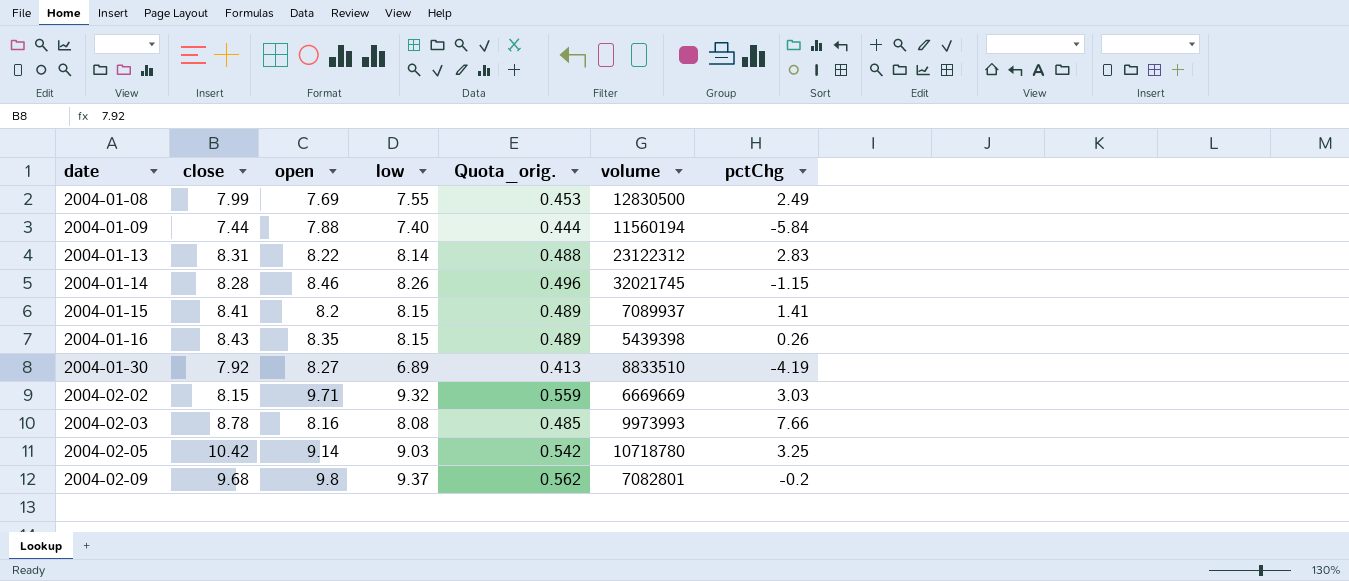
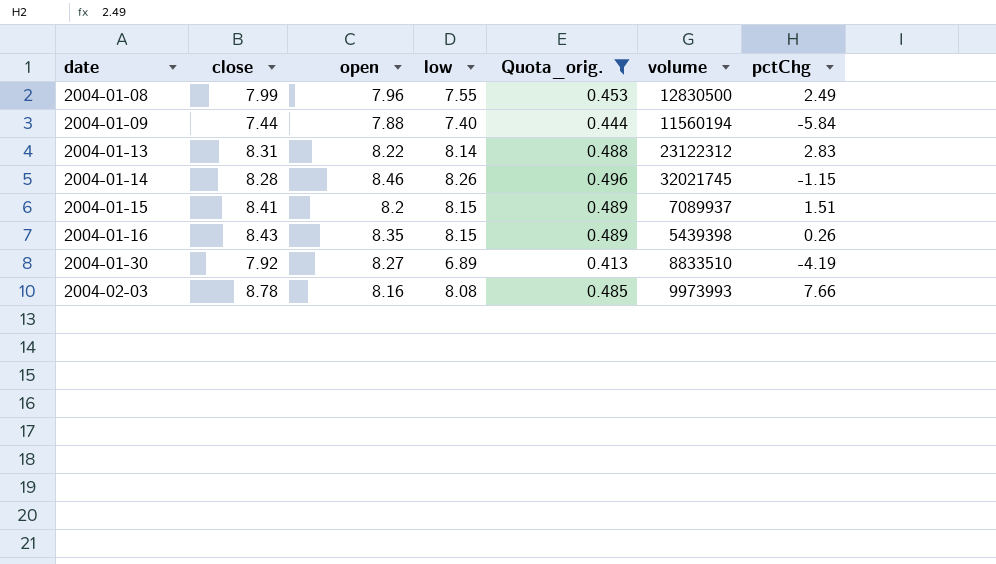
filter: none -> Quota_orig. <= 0.496
2004-01-08 | open: 7.69 -> 7.96
2004-01-15 | pctChg: 1.41 -> 1.51

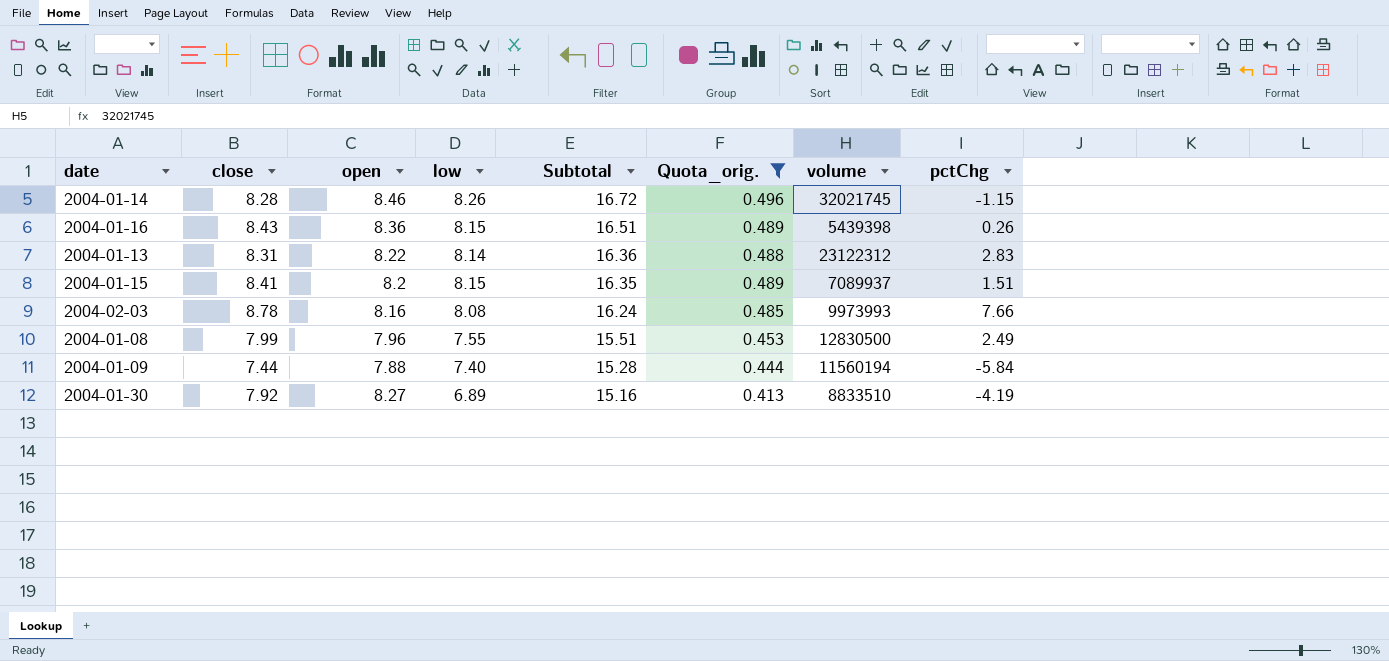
row order: date ascending -> Subtotal descending
column Subtotal | formula: none -> [open] + [low]
2004-01-16 | open: 8.35 -> 8.36

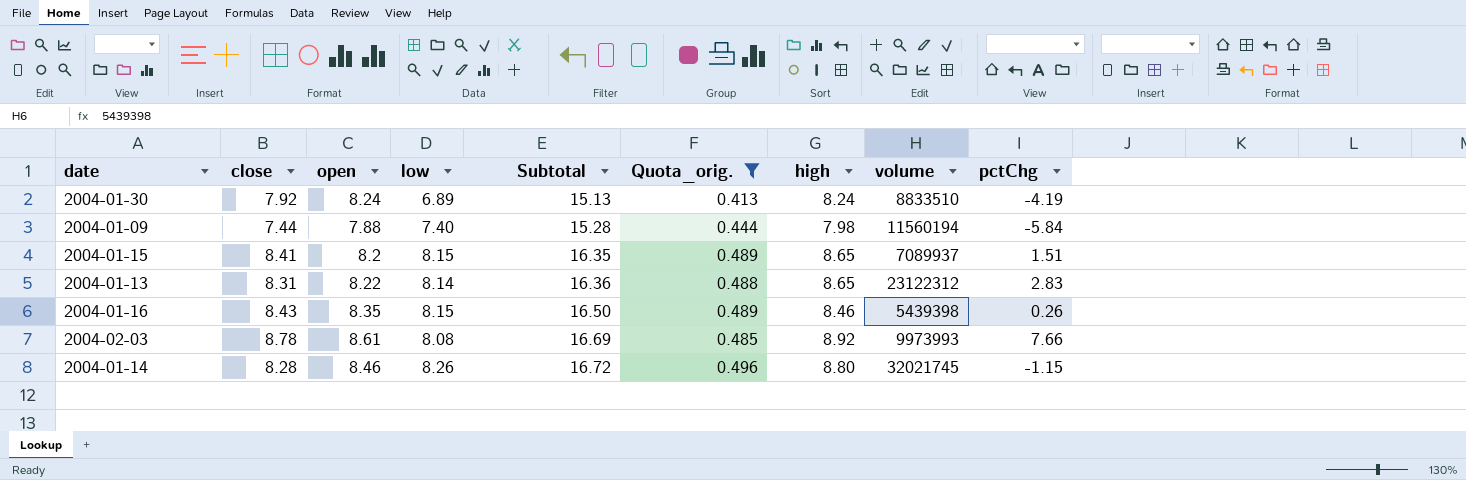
row order: Subtotal descending -> Subtotal ascending
column high | position: none -> 7
row 2004-01-08: 7.99 | 7.96 | 7.55 | 15.51 | 0.453 | 12830500 | 2.49 -> none
2004-01-30 | open: 8.27 -> 8.24
2004-01-30 | Subtotal: 15.16 -> 15.13
2004-01-16 | open: 8.36 -> 8.35
2004-01-16 | Subtotal: 16.51 -> 16.50
2004-02-03 | open: 8.16 -> 8.61
2004-02-03 | Subtotal: 16.24 -> 16.69

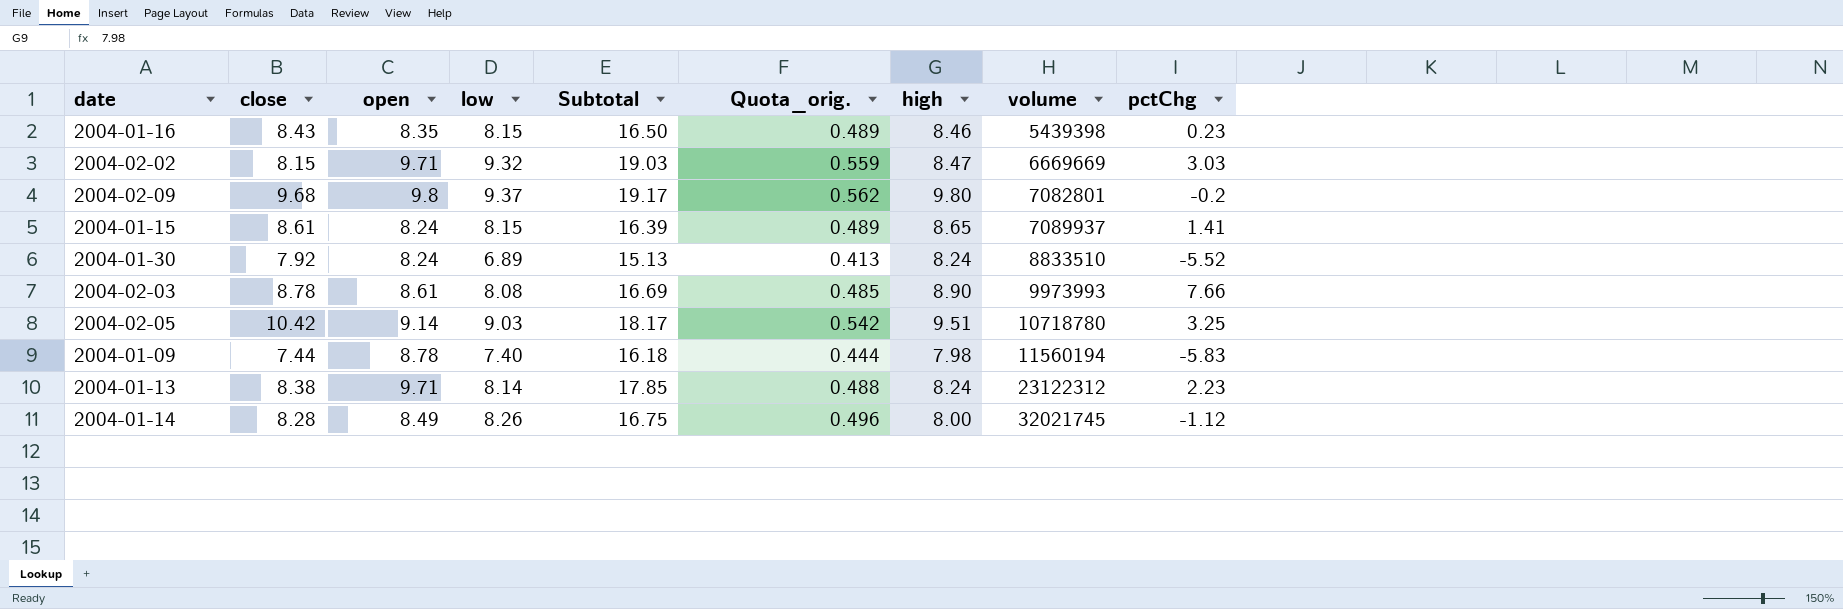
filter: Quota_orig. <= 0.496 -> none
row order: Subtotal ascending -> volume ascending
2004-01-16 | pctChg: 0.26 -> 0.23
2004-01-15 | close: 8.41 -> 8.61
2004-01-15 | open: 8.2 -> 8.24
2004-01-15 | Subtotal: 16.35 -> 16.39
2004-01-15 | pctChg: 1.51 -> 1.41
2004-01-30 | pctChg: -4.19 -> -5.52
2004-02-03 | high: 8.92 -> 8.90
2004-01-09 | open: 7.88 -> 8.78
2004-01-09 | Subtotal: 15.28 -> 16.18
2004-01-09 | pctChg: -5.84 -> -5.83
2004-01-13 | close: 8.31 -> 8.38
2004-01-13 | open: 8.22 -> 9.71
2004-01-13 | Subtotal: 16.36 -> 17.85
2004-01-13 | high: 8.65 -> 8.24
2004-01-13 | pctChg: 2.83 -> 2.23
2004-01-14 | open: 8.46 -> 8.49
2004-01-14 | Subtotal: 16.72 -> 16.75
2004-01-14 | high: 8.80 -> 8.00
2004-01-14 | pctChg: -1.15 -> -1.12

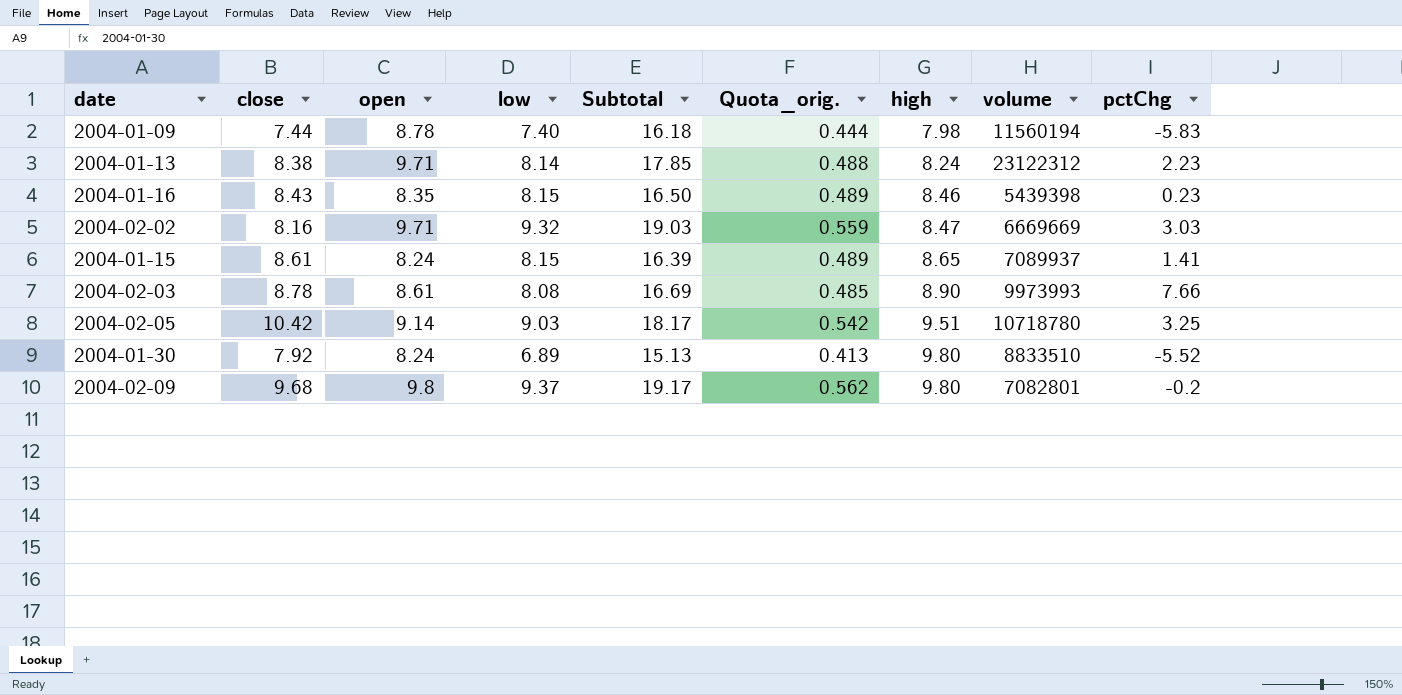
row order: volume ascending -> high ascending
row 2004-01-14: 8.28 | 8.49 | 8.26 | 16.75 | 0.496 | 8.00 | 32021745 | -1.12 -> none
2004-02-02 | close: 8.15 -> 8.16
2004-01-30 | high: 8.24 -> 9.80

